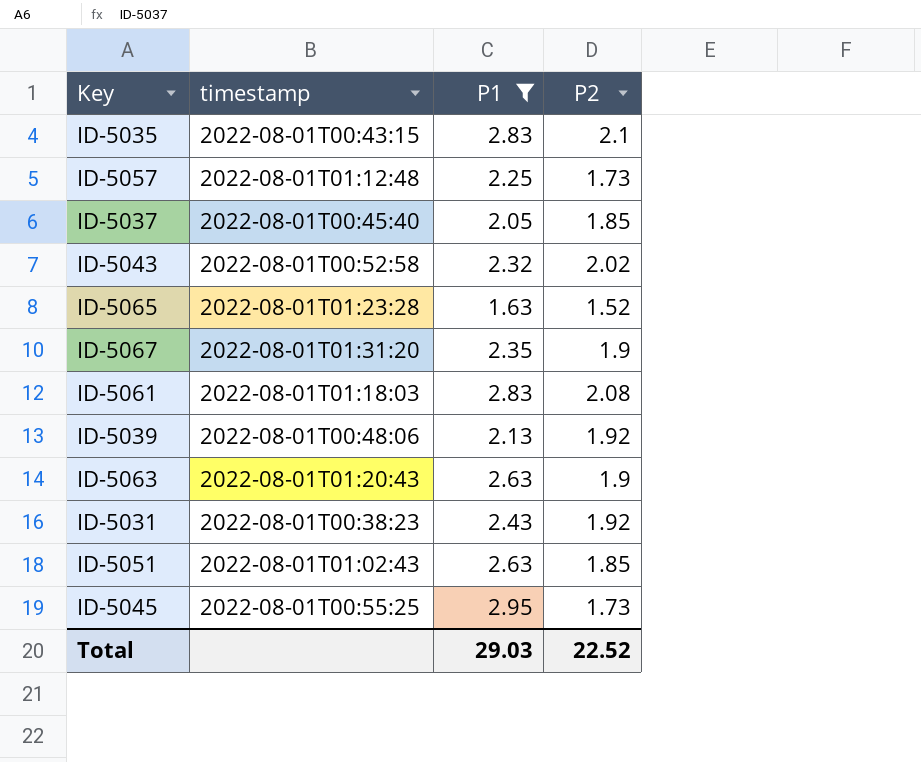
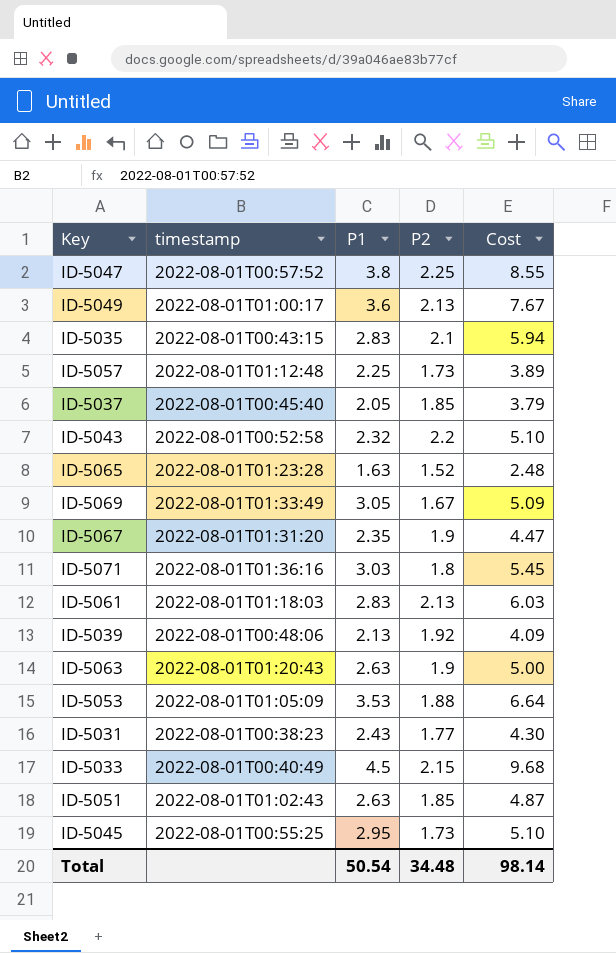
filter: P1 <= 2.95 -> none
column Cost | formula: none -> [P1] * [P2]
ID-5043 | P2: 2.02 -> 2.2
ID-5061 | P2: 2.08 -> 2.13
ID-5031 | P2: 1.92 -> 1.77
Total | P1: 29.03 -> 50.54
Total | P2: 22.52 -> 34.48

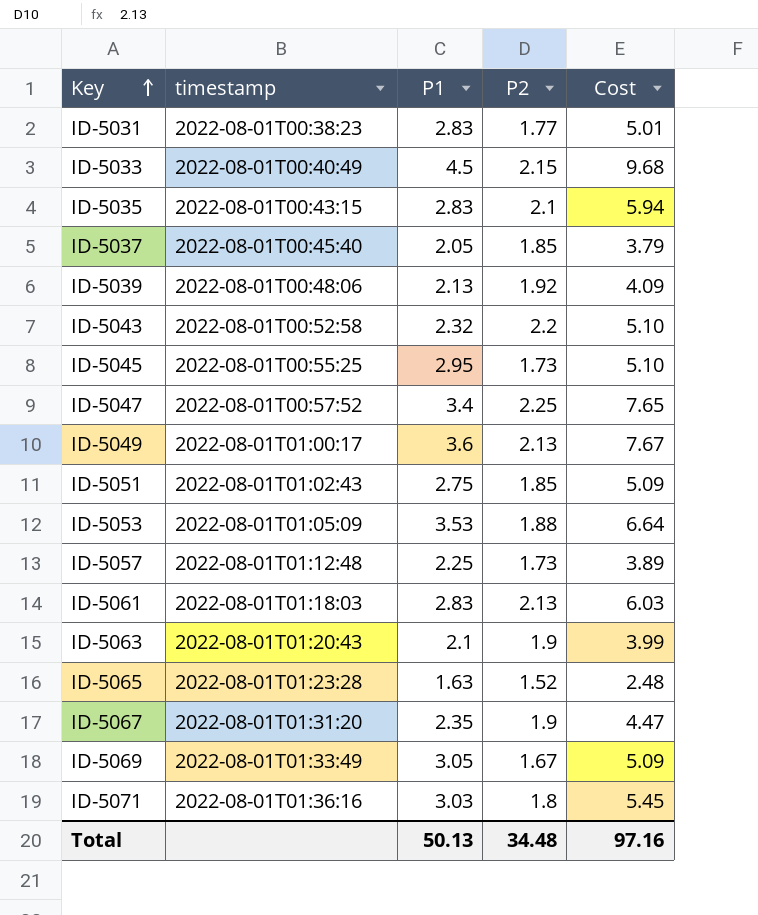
row order: none -> Key ascending
ID-5031 | P1: 2.43 -> 2.83
ID-5031 | Cost: 4.30 -> 5.01
ID-5047 | P1: 3.8 -> 3.4
ID-5047 | Cost: 8.55 -> 7.65
ID-5051 | P1: 2.63 -> 2.75
ID-5051 | Cost: 4.87 -> 5.09
ID-5063 | P1: 2.63 -> 2.1
ID-5063 | Cost: 5.00 -> 3.99
Total | P1: 50.54 -> 50.13
Total | Cost: 98.14 -> 97.16

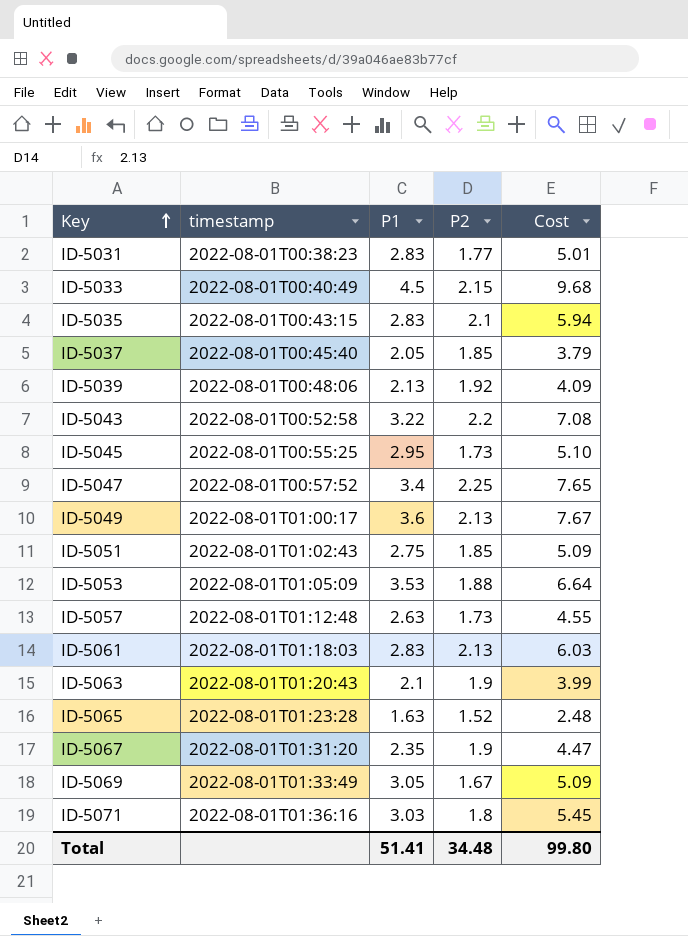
ID-5043 | P1: 2.32 -> 3.22
ID-5043 | Cost: 5.10 -> 7.08
ID-5057 | P1: 2.25 -> 2.63
ID-5057 | Cost: 3.89 -> 4.55
Total | P1: 50.13 -> 51.41
Total | Cost: 97.16 -> 99.80

